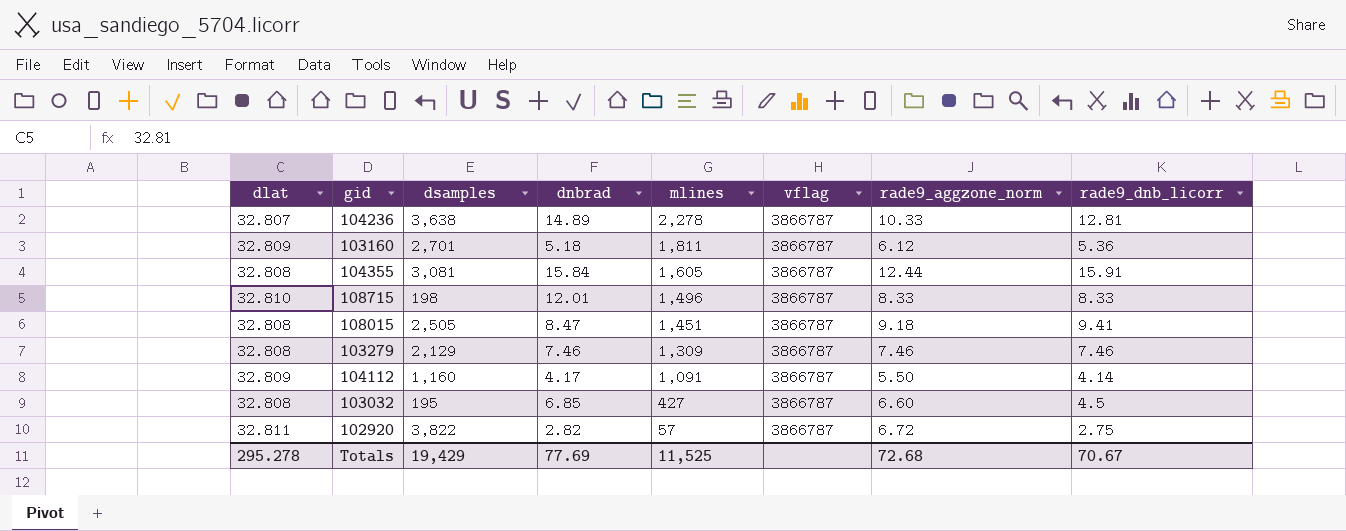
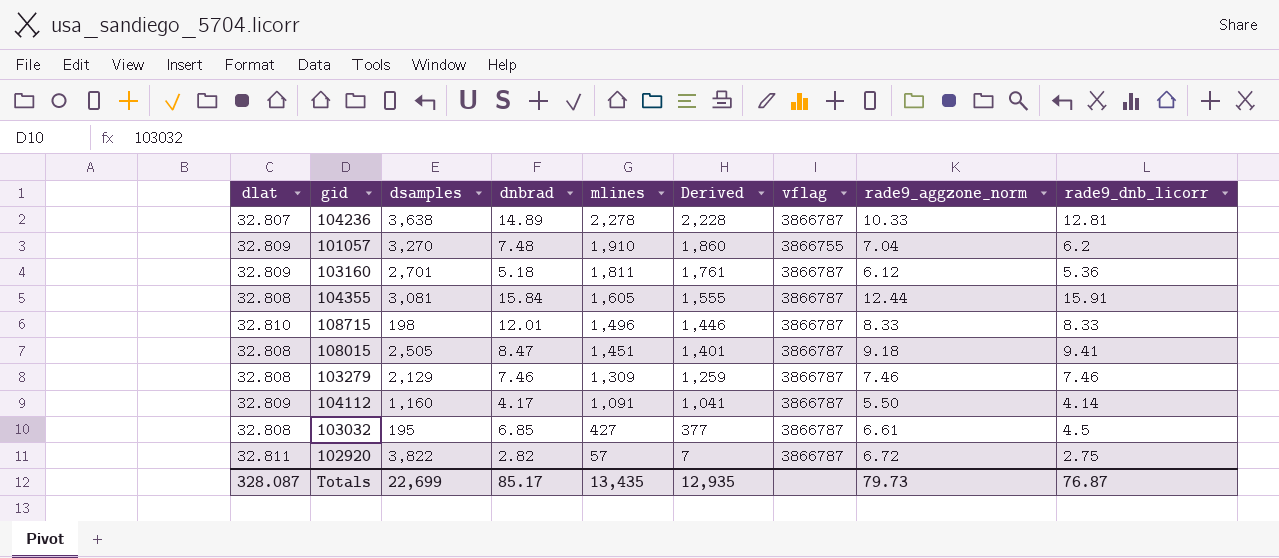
column Derived | formula: none -> [mlines] - 50
row 101057: none -> 32.809 | 3,270 | 7.48 | 1,910 | 1,860 | 3866755 | 7.04 | 6.2
103032 | rade9_aggzone_norm: 6.60 -> 6.61
Totals | dlat: 295.278 -> 328.087
Totals | dsamples: 19,429 -> 22,699
Totals | dnbrad: 77.69 -> 85.17
Totals | mlines: 11,525 -> 13,435
Totals | rade9_aggzone_norm: 72.68 -> 79.73
Totals | rade9_dnb_licorr: 70.67 -> 76.87

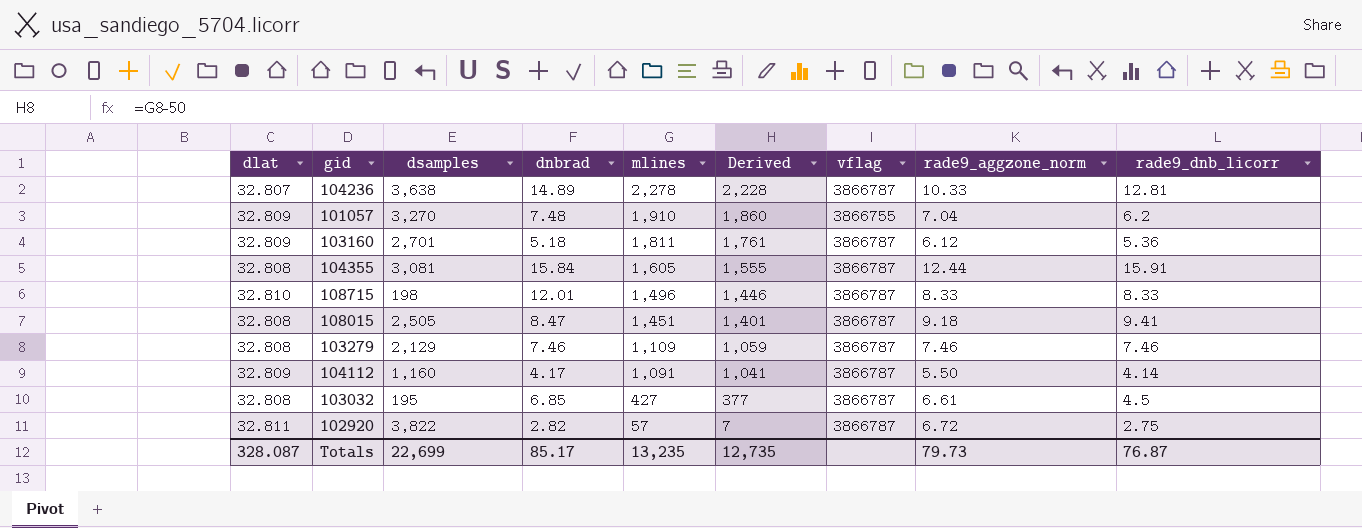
103279 | mlines: 1,309 -> 1,109
103279 | Derived: 1,259 -> 1,059
Totals | mlines: 13,435 -> 13,235
Totals | Derived: 12,935 -> 12,735

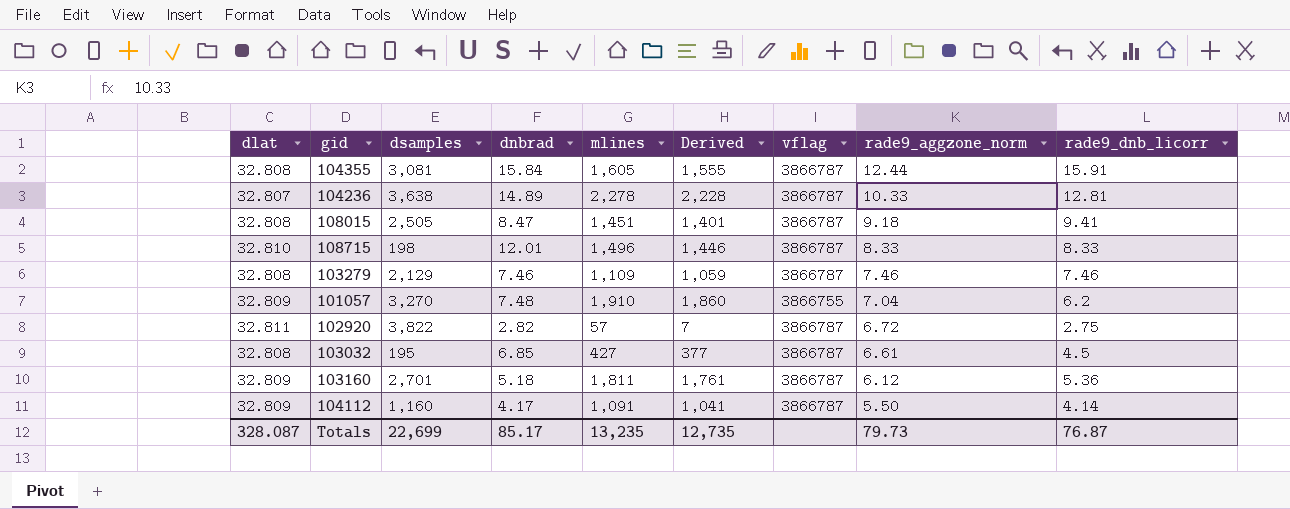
row order: mlines descending -> rade9_aggzone_norm descending

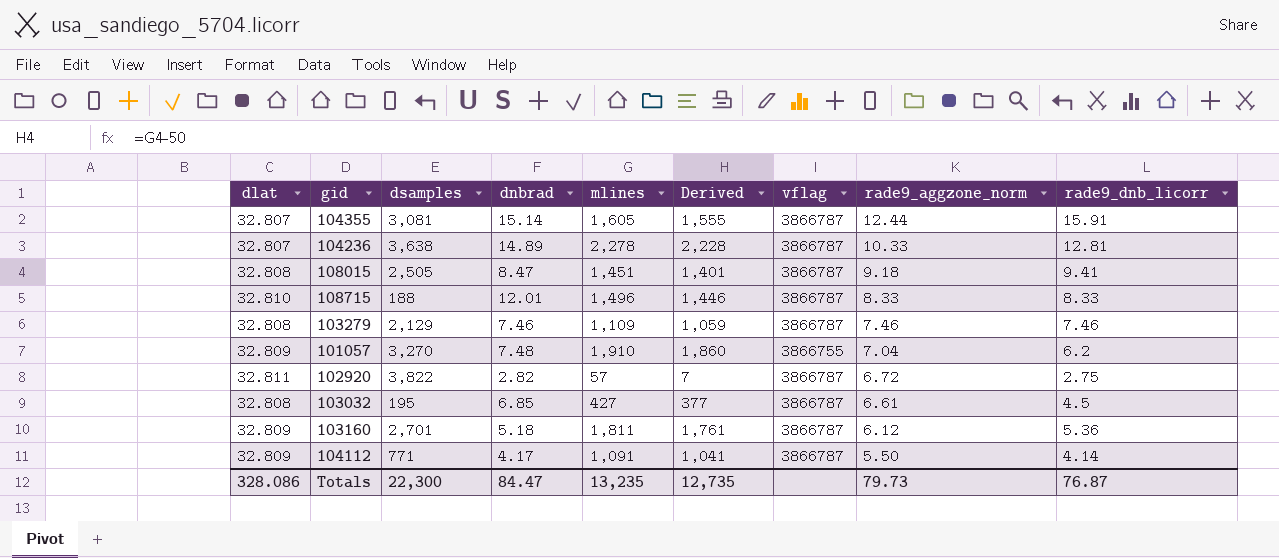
104355 | dlat: 32.808 -> 32.807
104355 | dnbrad: 15.84 -> 15.14
108715 | dsamples: 198 -> 188
104112 | dsamples: 1,160 -> 771
Totals | dlat: 328.087 -> 328.086
Totals | dsamples: 22,699 -> 22,300
Totals | dnbrad: 85.17 -> 84.47

